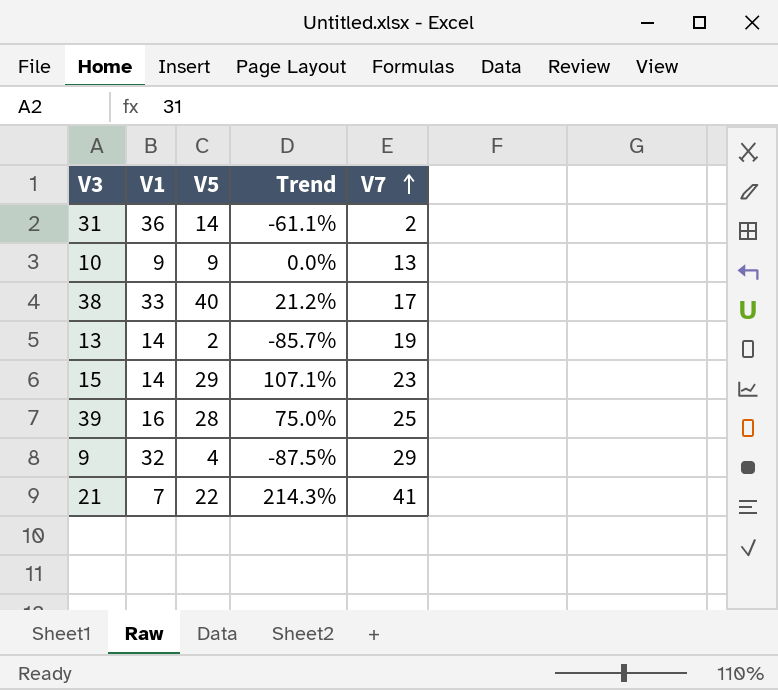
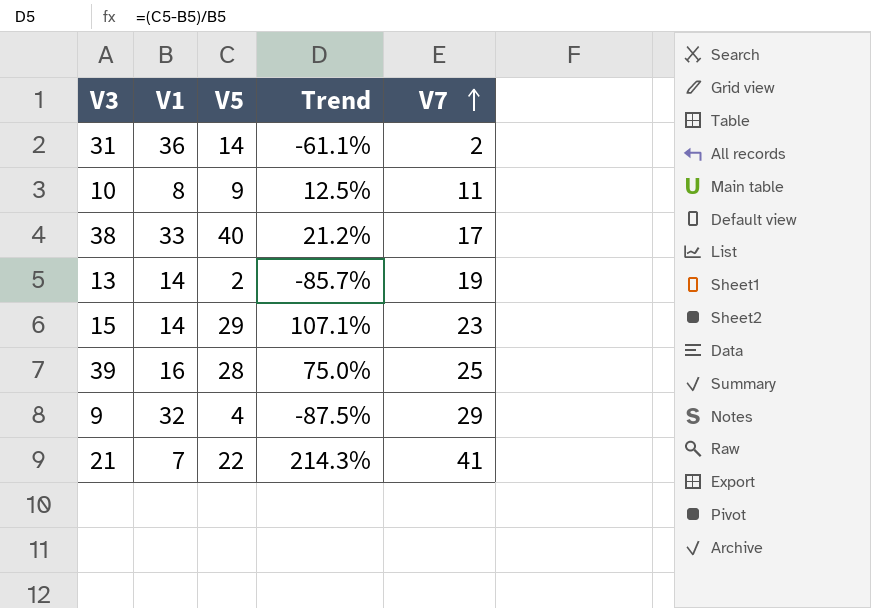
10 | V1: 9 -> 8
10 | Trend: 0.0% -> 12.5%
10 | V7: 13 -> 11

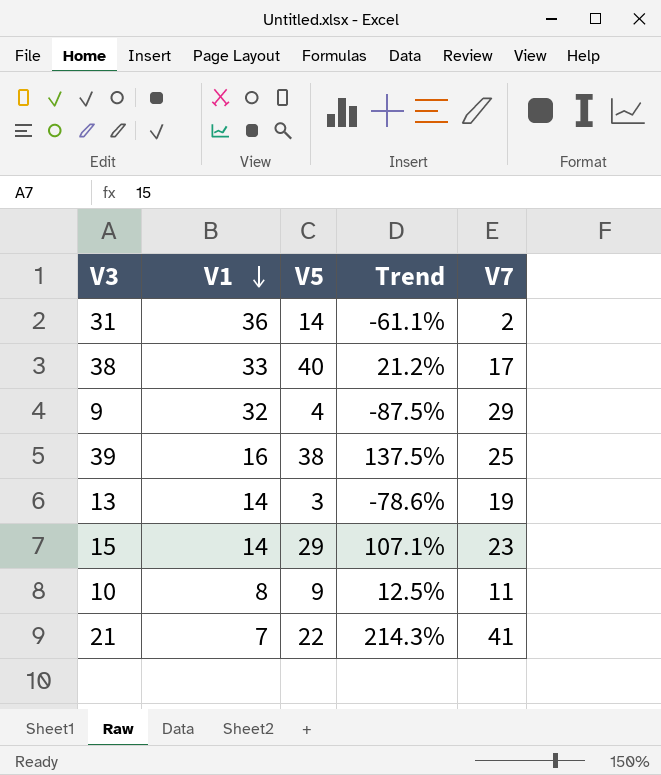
row order: V7 ascending -> V1 descending
39 | V5: 28 -> 38
39 | Trend: 75.0% -> 137.5%
13 | V5: 2 -> 3
13 | Trend: -85.7% -> -78.6%

